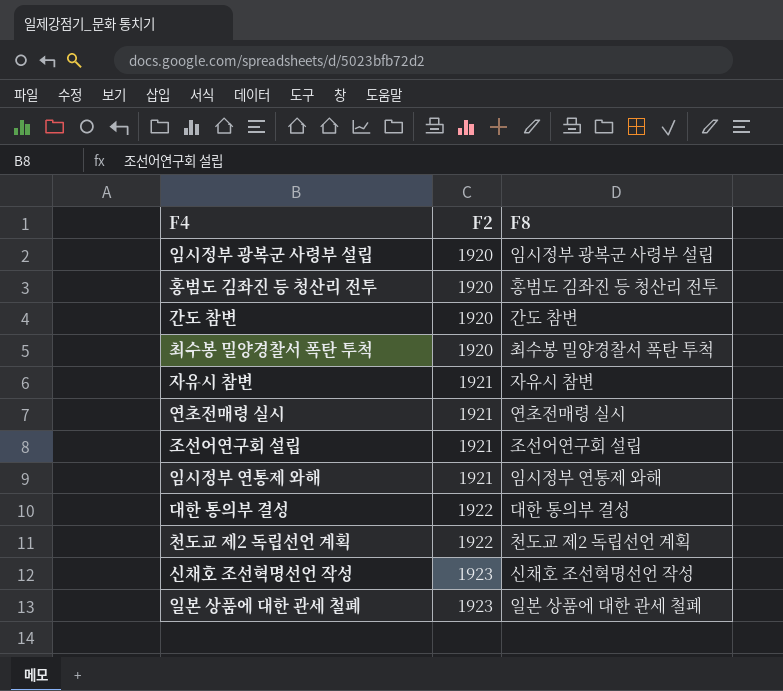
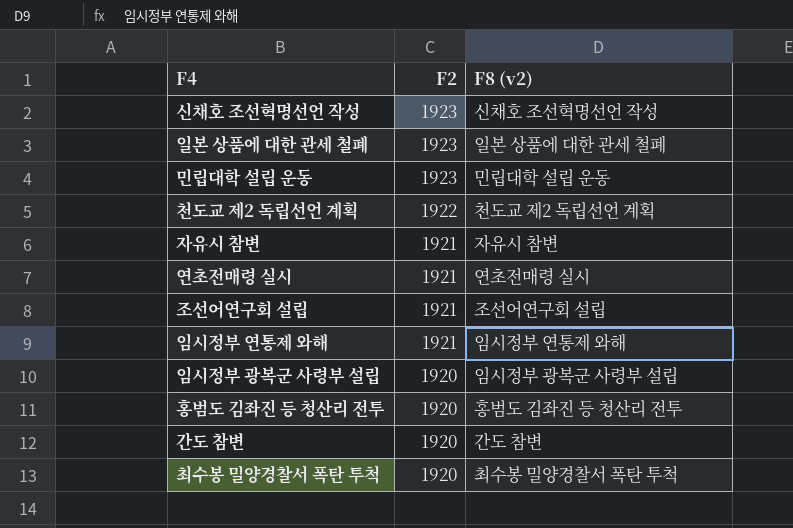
row order: F2 ascending -> F2 descending
column name: F8 -> F8 (v2)
row 대한 통의부 결성: 1922 | 대한 통의부 결성 -> none
row 민립대학 설립 운동: none -> 1923 | 민립대학 설립 운동

